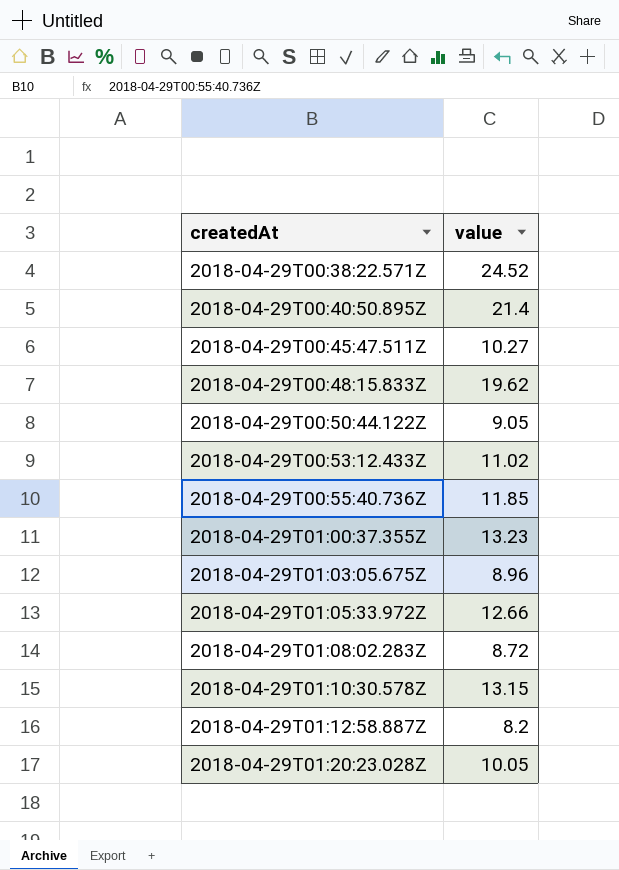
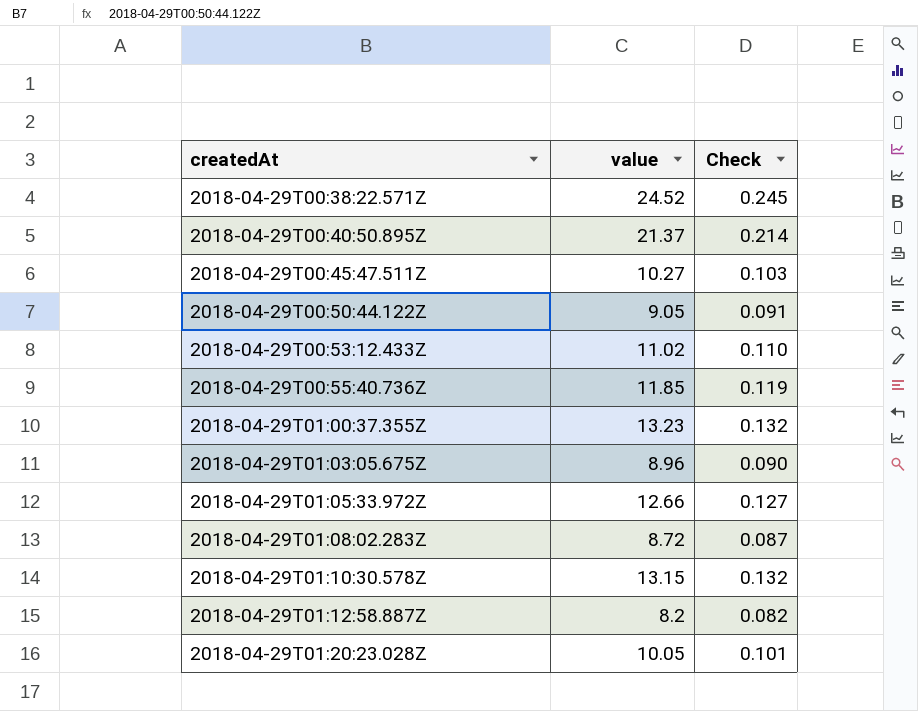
column Check | formula: none -> [value] * 0.01
row 2018-04-29T00:48:15.833Z: 19.62 -> none
2018-04-29T00:40:50.895Z | value: 21.4 -> 21.37

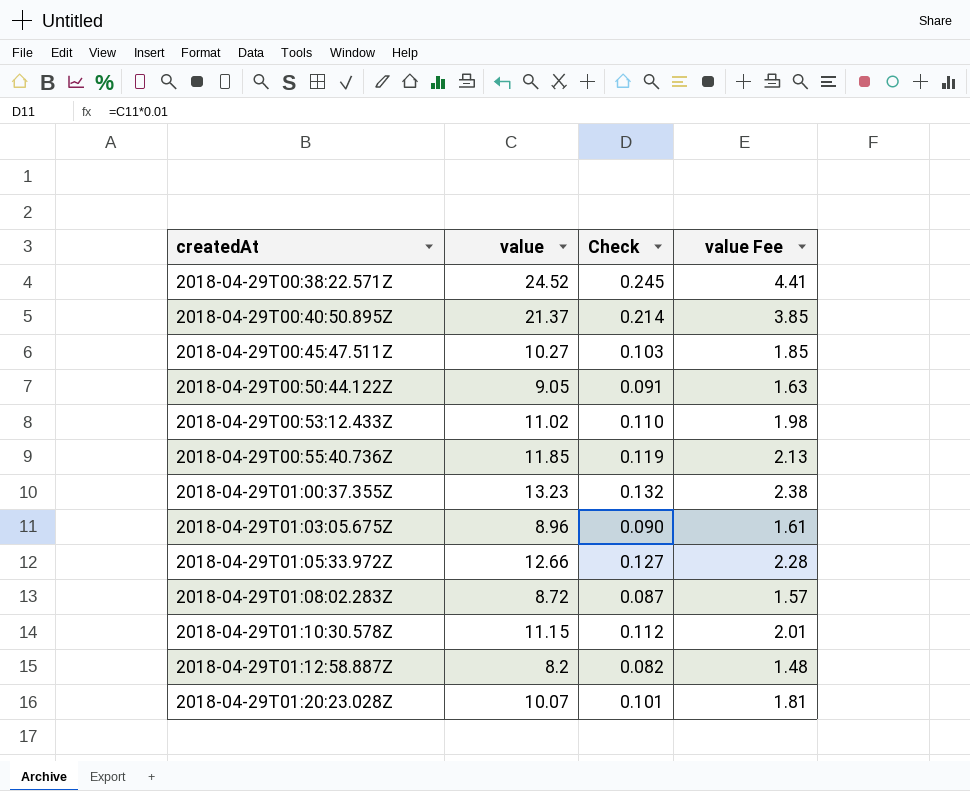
column value Fee | formula: none -> [value] * 0.18
2018-04-29T01:10:30.578Z | value: 13.15 -> 11.15
2018-04-29T01:10:30.578Z | Check: 0.132 -> 0.112
2018-04-29T01:20:23.028Z | value: 10.05 -> 10.07

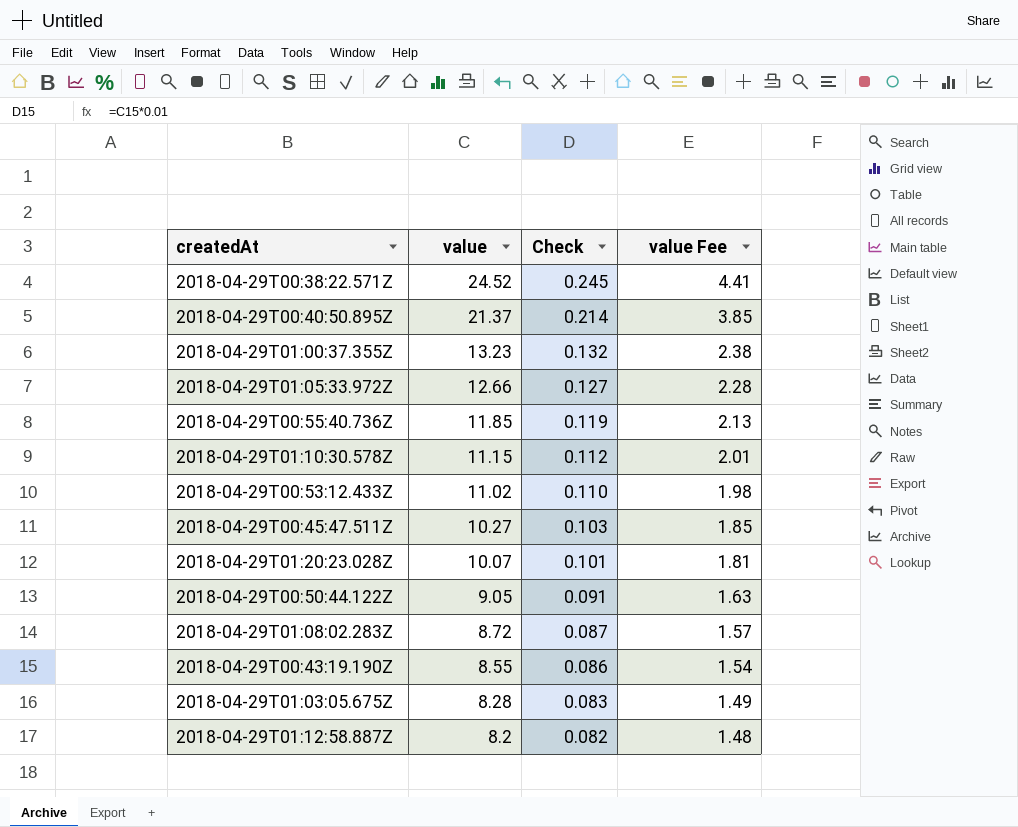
row order: createdAt ascending -> value descending
row 2018-04-29T00:43:19.190Z: none -> 8.55 | 0.086 | 1.54
2018-04-29T01:03:05.675Z | value: 8.96 -> 8.28
2018-04-29T01:03:05.675Z | Check: 0.090 -> 0.083
2018-04-29T01:03:05.675Z | value Fee: 1.61 -> 1.49

